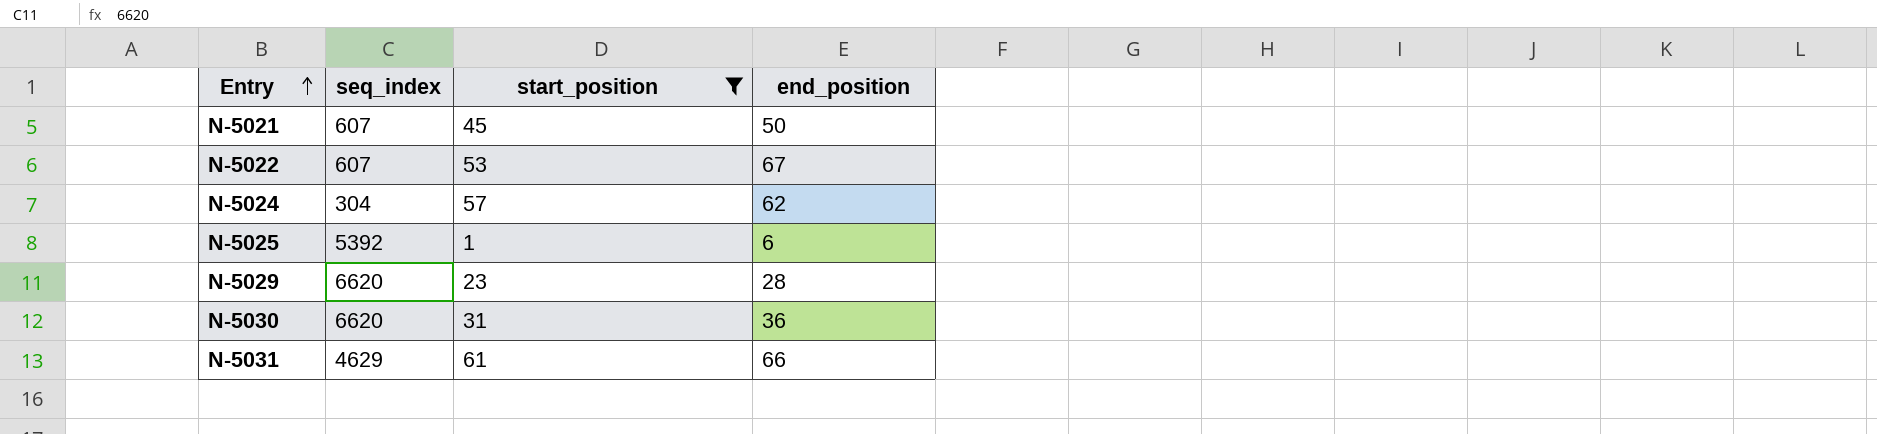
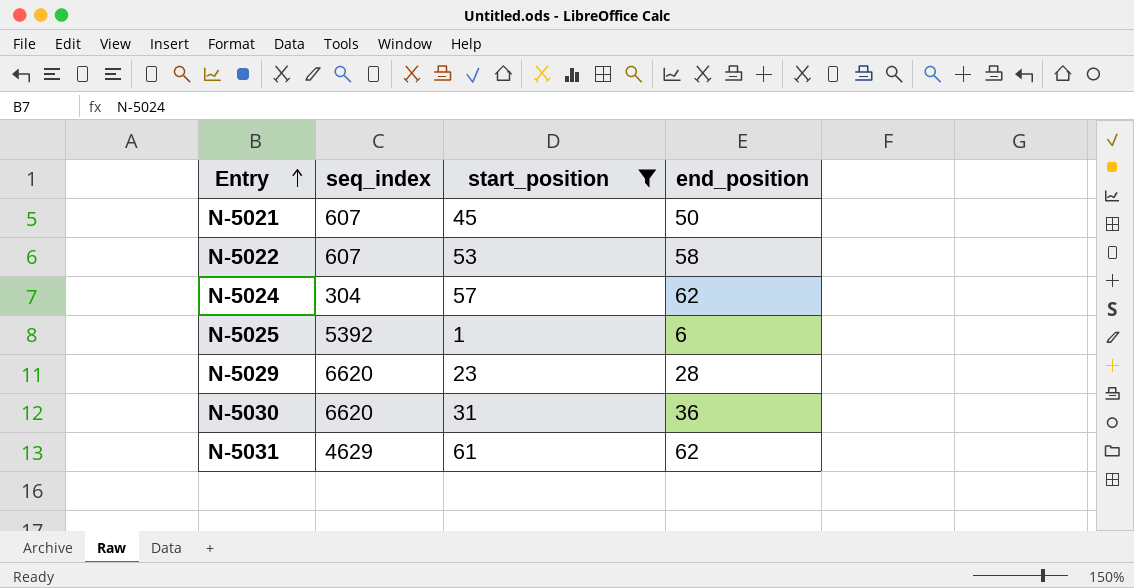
N-5022 | end_position: 67 -> 58
N-5031 | end_position: 66 -> 62

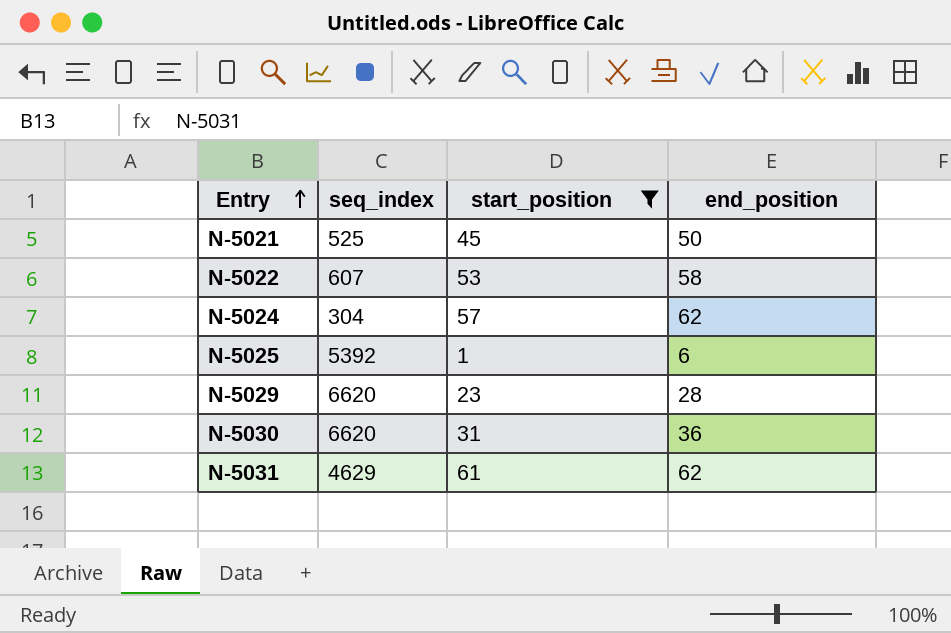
N-5021 | seq_index: 607 -> 525

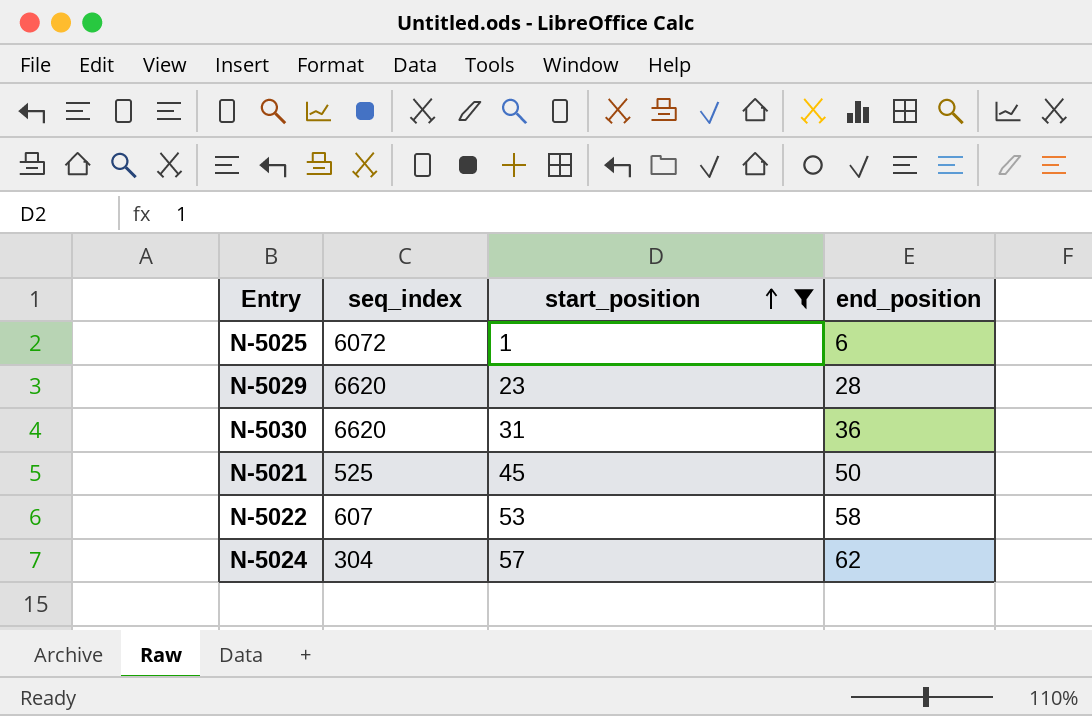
row order: Entry ascending -> start_position ascending
row N-5031: 4629 | 61 | 62 -> none
N-5025 | seq_index: 5392 -> 6072

